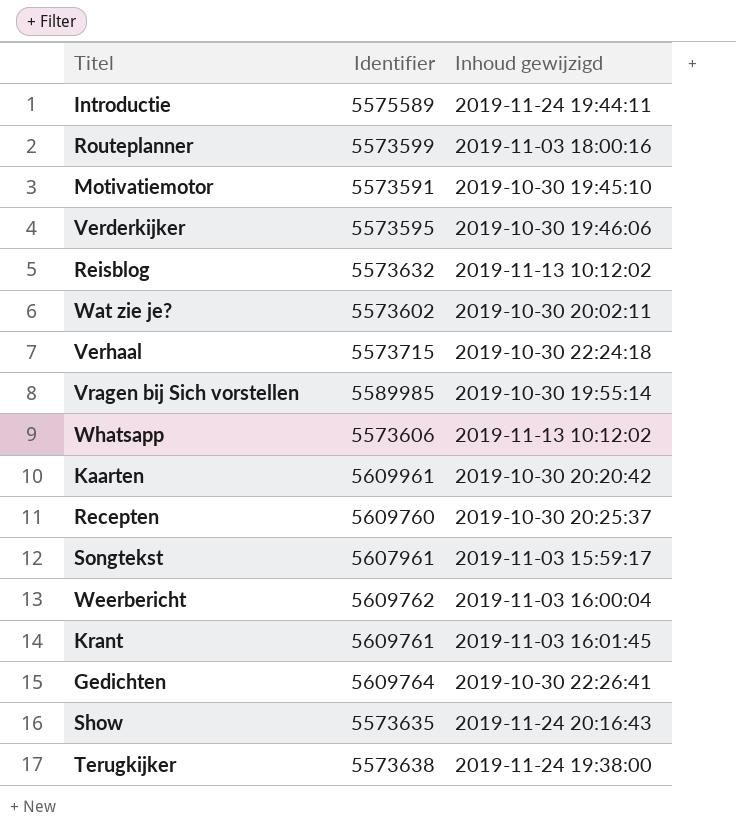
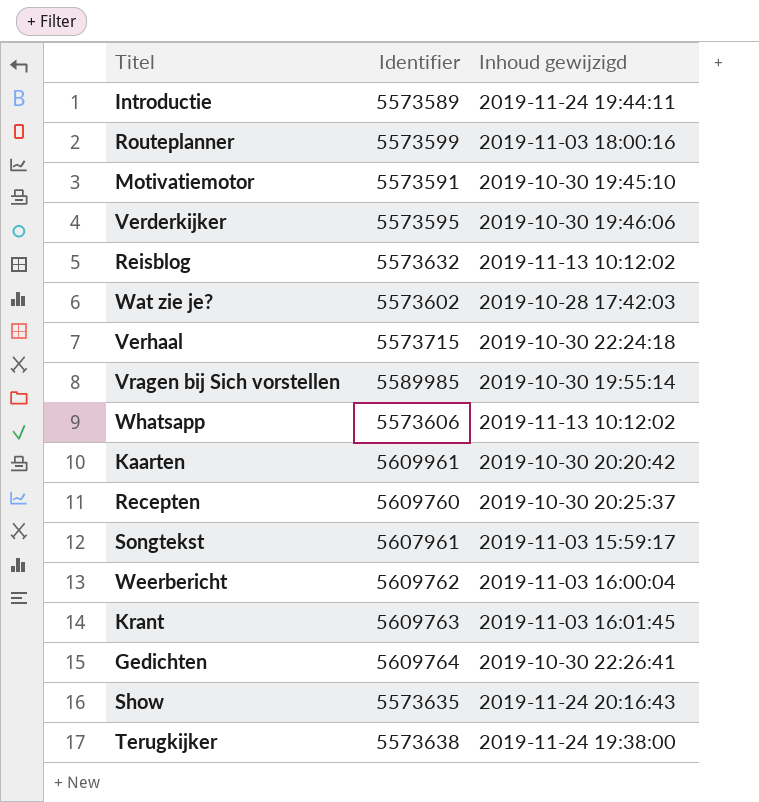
Introductie | Identifier: 5575589 -> 5573589
Wat zie je? | Inhoud gewijzigd: 2019-10-30 20:02:11 -> 2019-10-28 17:42:03
Krant | Identifier: 5609761 -> 5609763

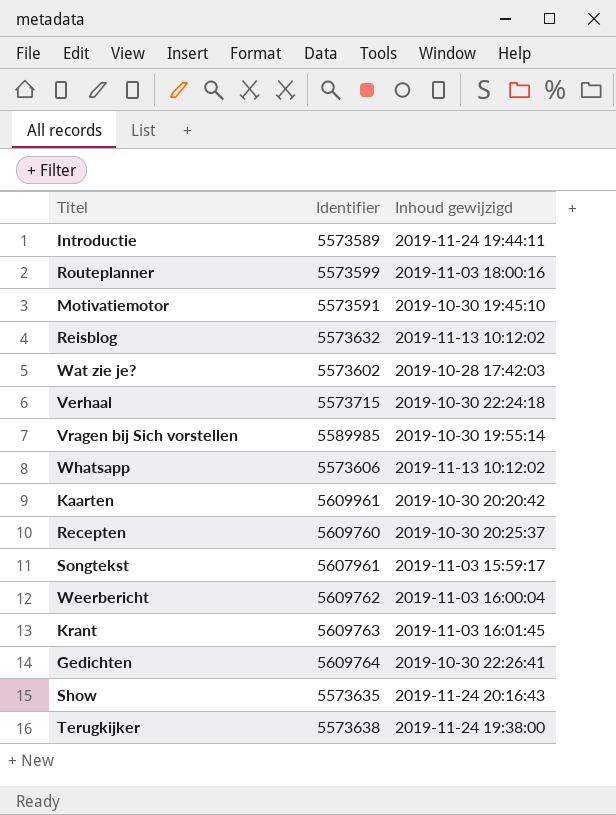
row Verderkijker: 5573595 | 2019-10-30 19:46:06 -> none

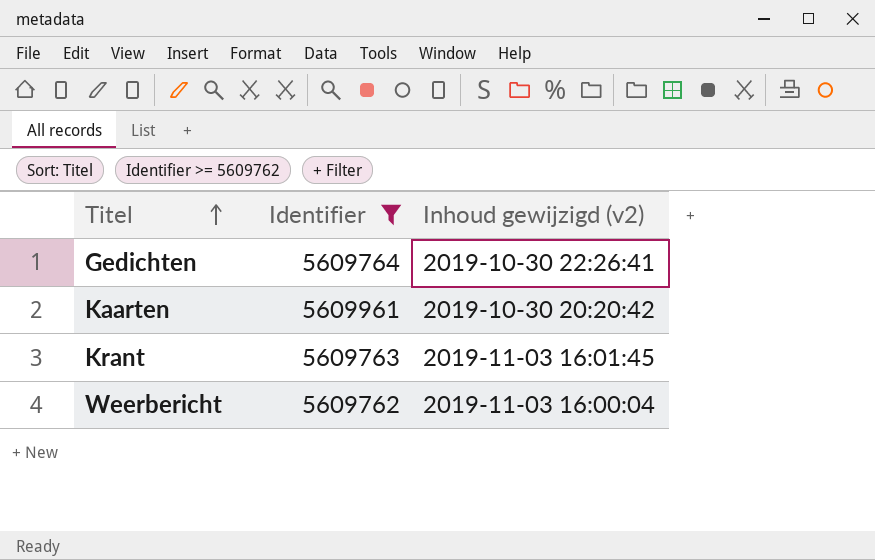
filter: none -> Identifier >= 5609762
row order: none -> Titel ascending
column name: Inhoud gewijzigd -> Inhoud gewijzigd (v2)

